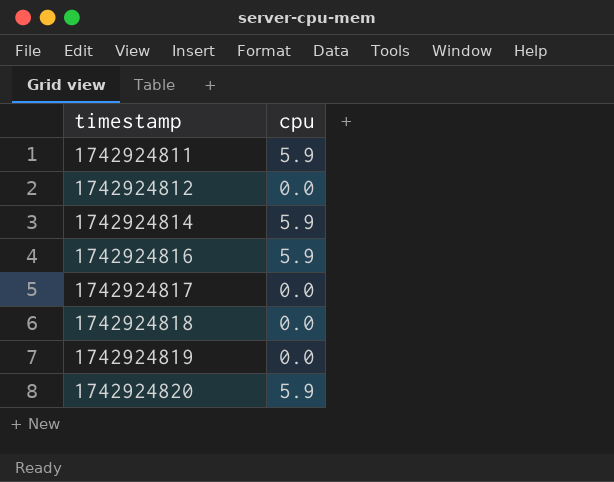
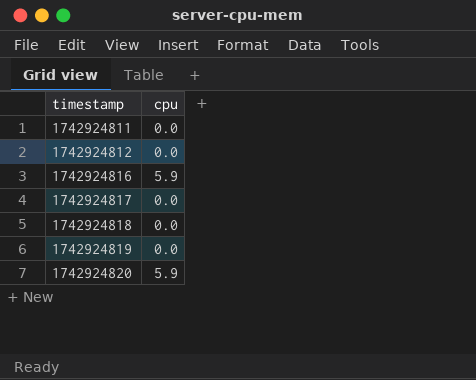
row 1742924814: 5.9 -> none
1742924811 | cpu: 5.9 -> 0.0

